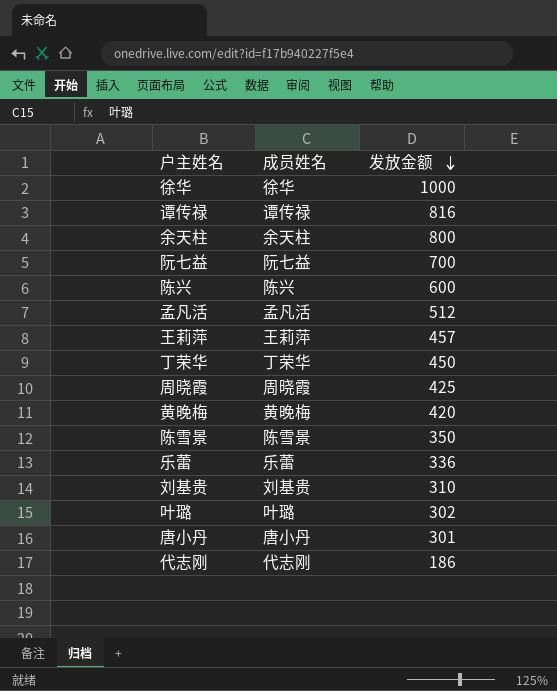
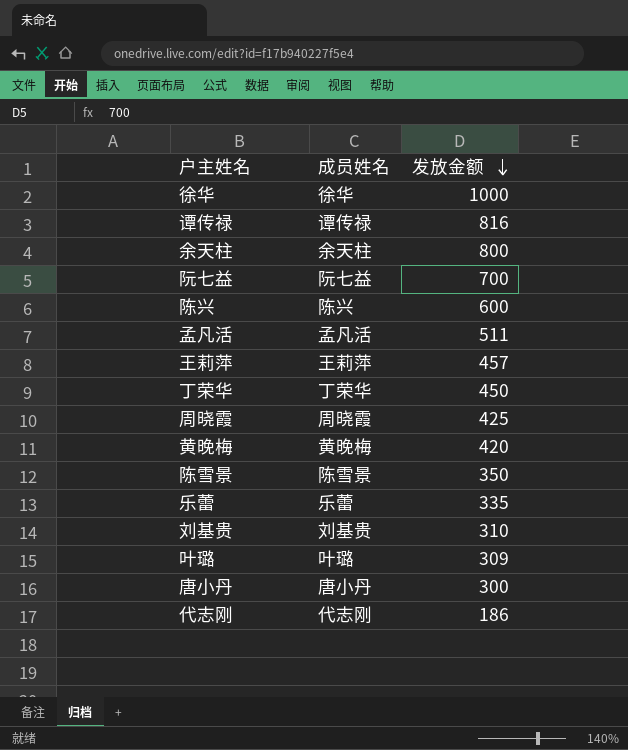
孟凡活 | 发放金额: 512 -> 511
乐蕾 | 发放金额: 336 -> 335
叶璐 | 发放金额: 302 -> 309
唐小丹 | 发放金额: 301 -> 300

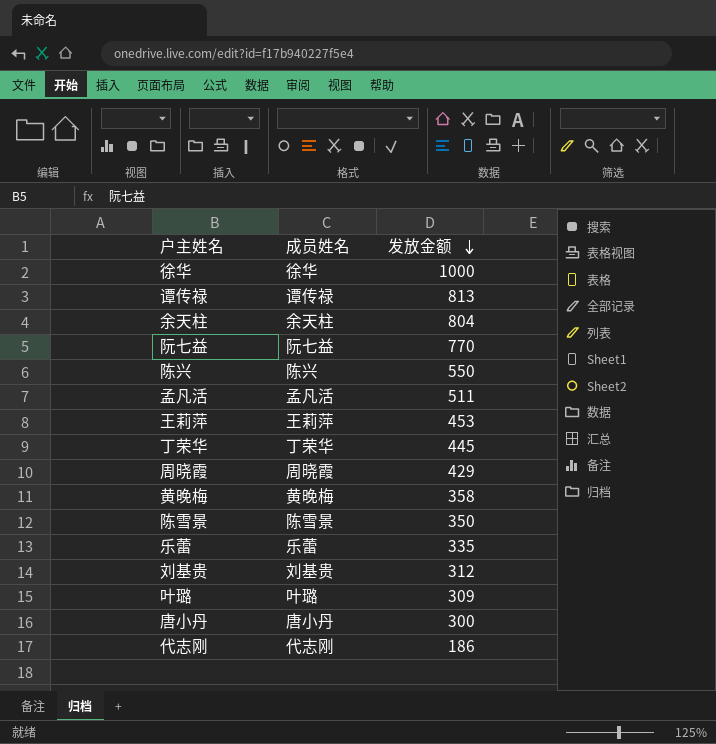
谭传禄 | 发放金额: 816 -> 813
余天柱 | 发放金额: 800 -> 804
阮七益 | 发放金额: 700 -> 770
陈兴 | 发放金额: 600 -> 550
王莉萍 | 发放金额: 457 -> 453
丁荣华 | 发放金额: 450 -> 445
周晓霞 | 发放金额: 425 -> 429
黄晚梅 | 发放金额: 420 -> 358
刘基贵 | 发放金额: 310 -> 312

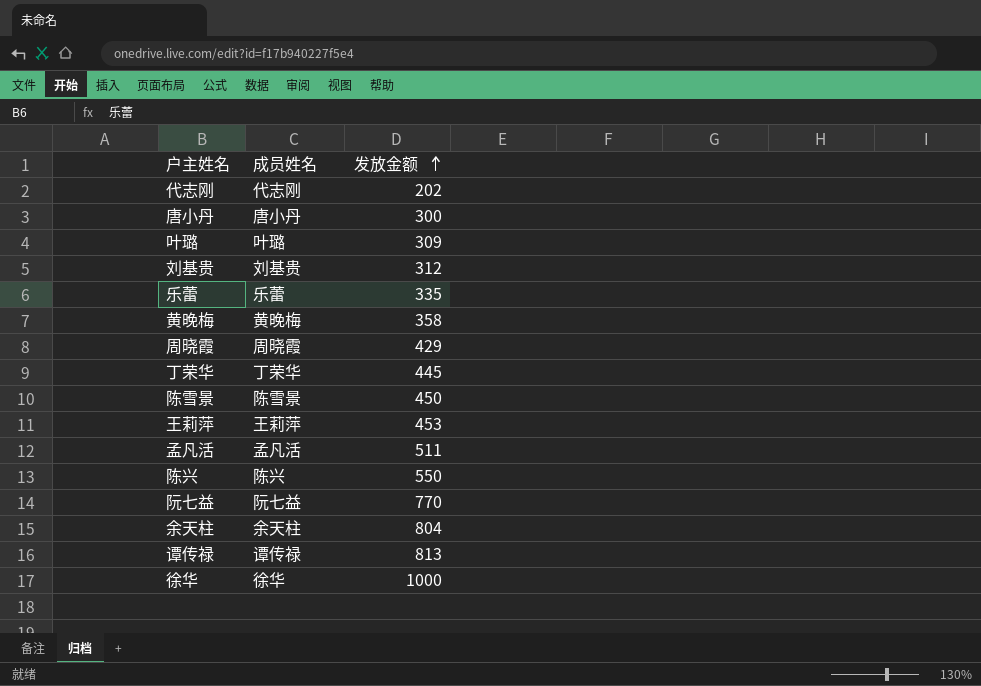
row order: 发放金额 descending -> 发放金额 ascending
代志刚 | 发放金额: 186 -> 202
陈雪景 | 发放金额: 350 -> 450

